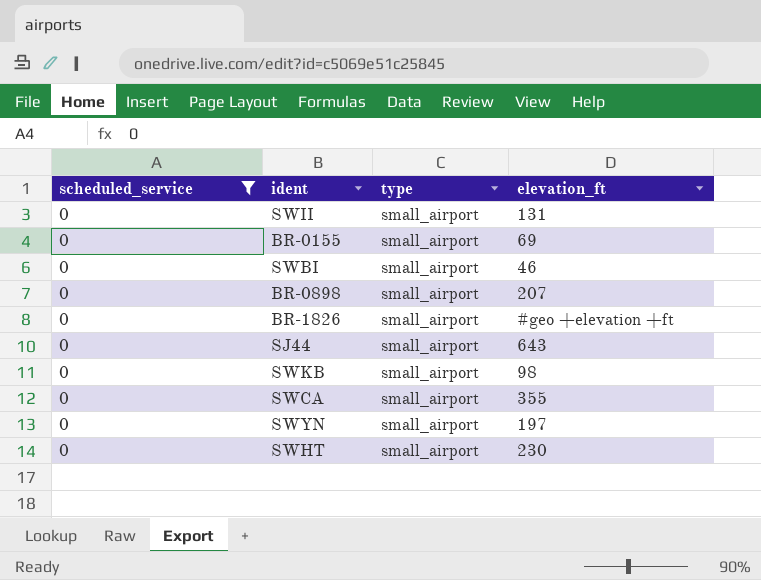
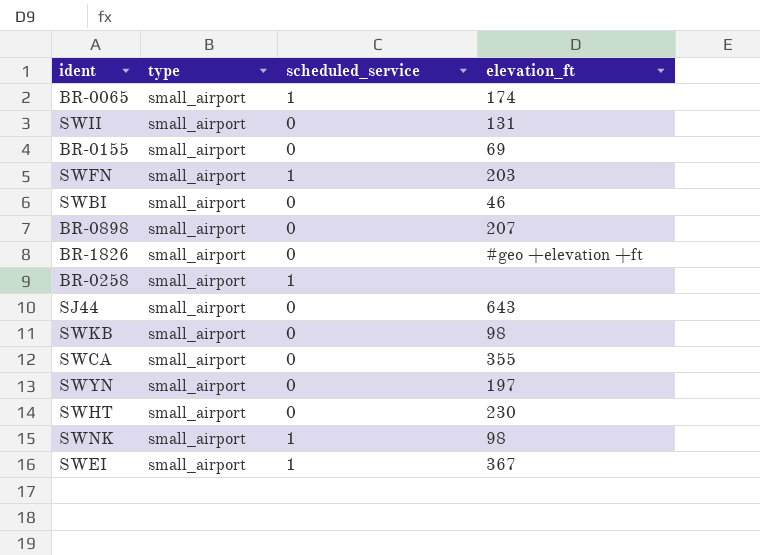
filter: scheduled_service = 0 -> none
column scheduled_service | position: 1 -> 3

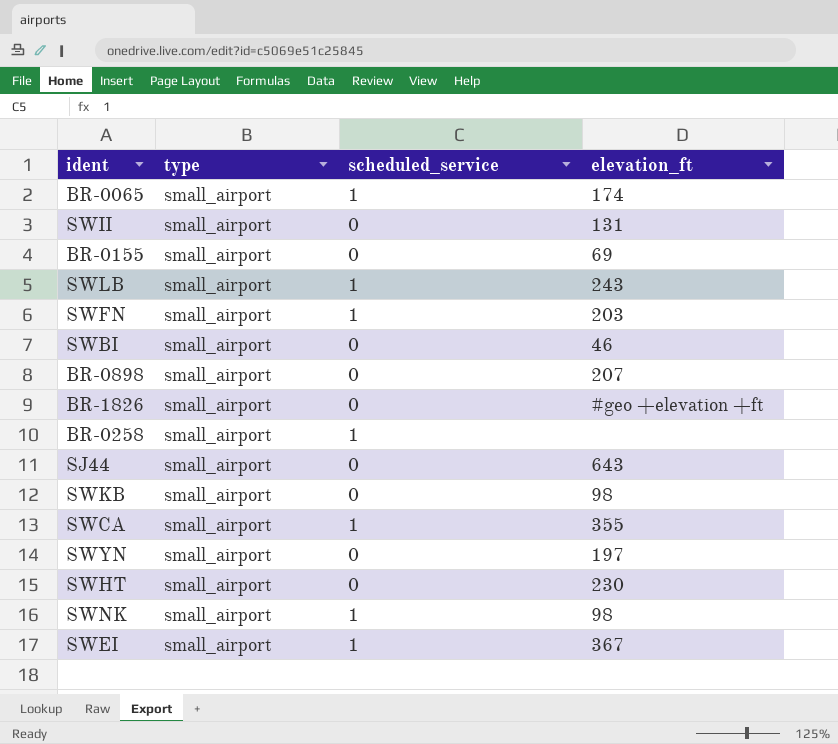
row SWLB: none -> small_airport | 1 | 243
SWCA | scheduled_service: 0 -> 1

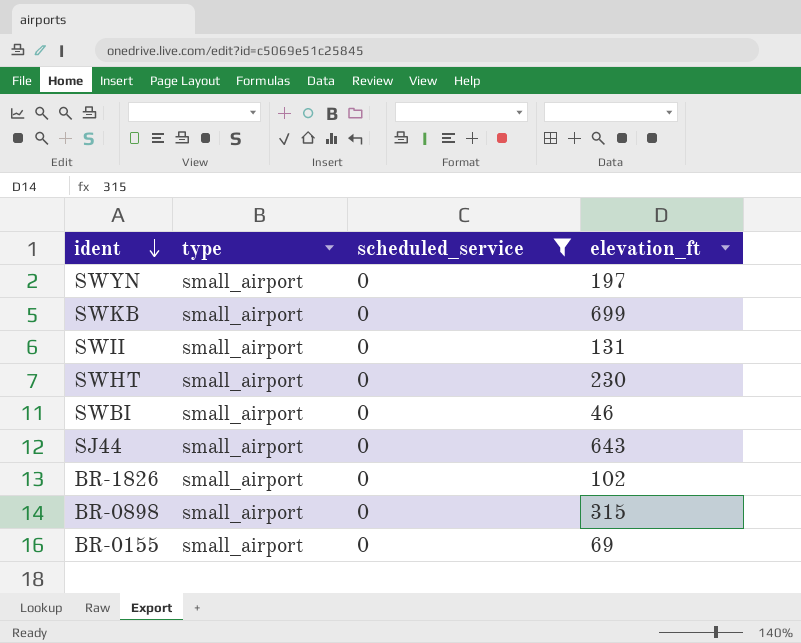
filter: none -> scheduled_service = 0
row order: none -> ident descending
SWKB | elevation_ft: 98 -> 699
BR-1826 | elevation_ft: #geo +elevation +ft -> 102
BR-0898 | elevation_ft: 207 -> 315

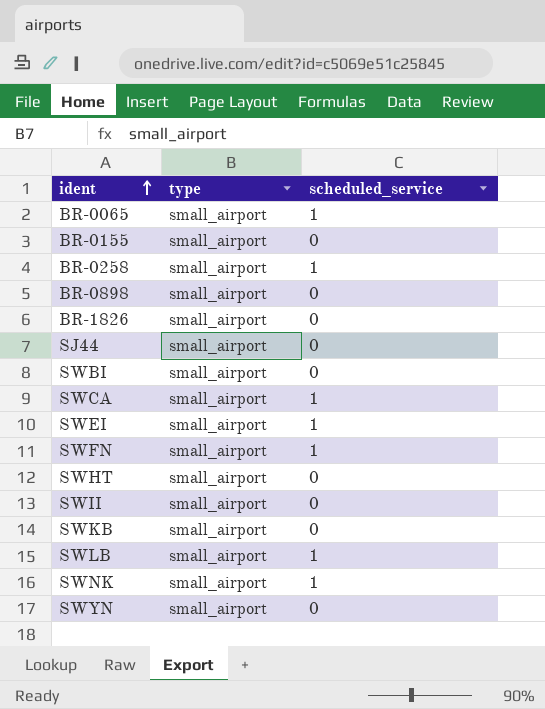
filter: scheduled_service = 0 -> none
row order: ident descending -> ident ascending
column elevation_ft | position: 4 -> none

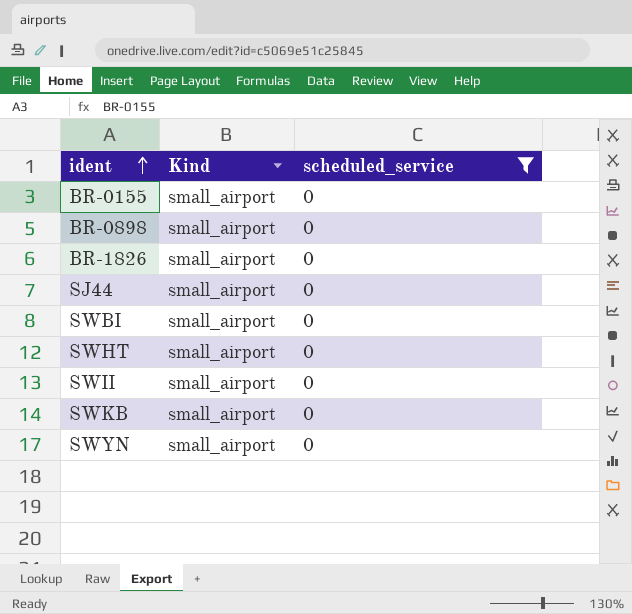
filter: none -> scheduled_service = 0
column name: type -> Kind

